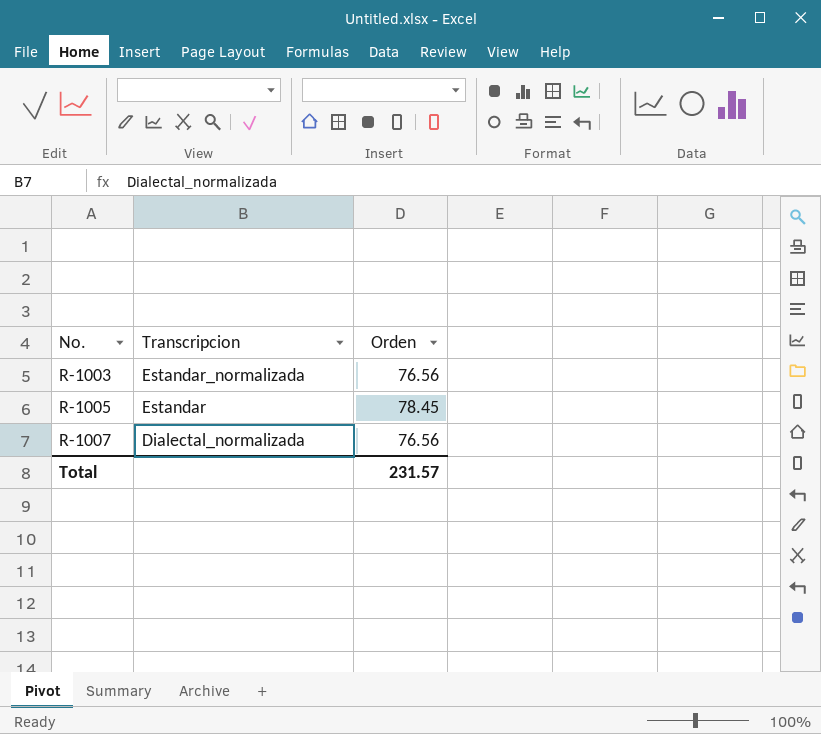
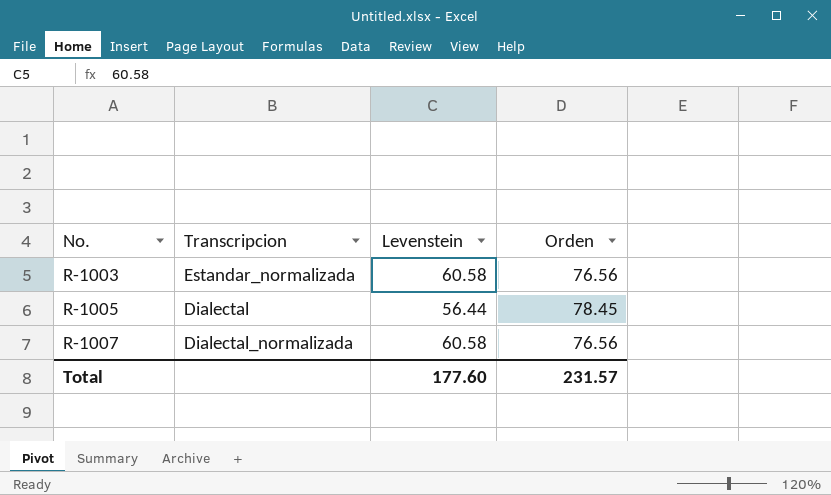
column Levenstein | position: none -> 3
R-1005 | Transcripcion: Estandar -> Dialectal

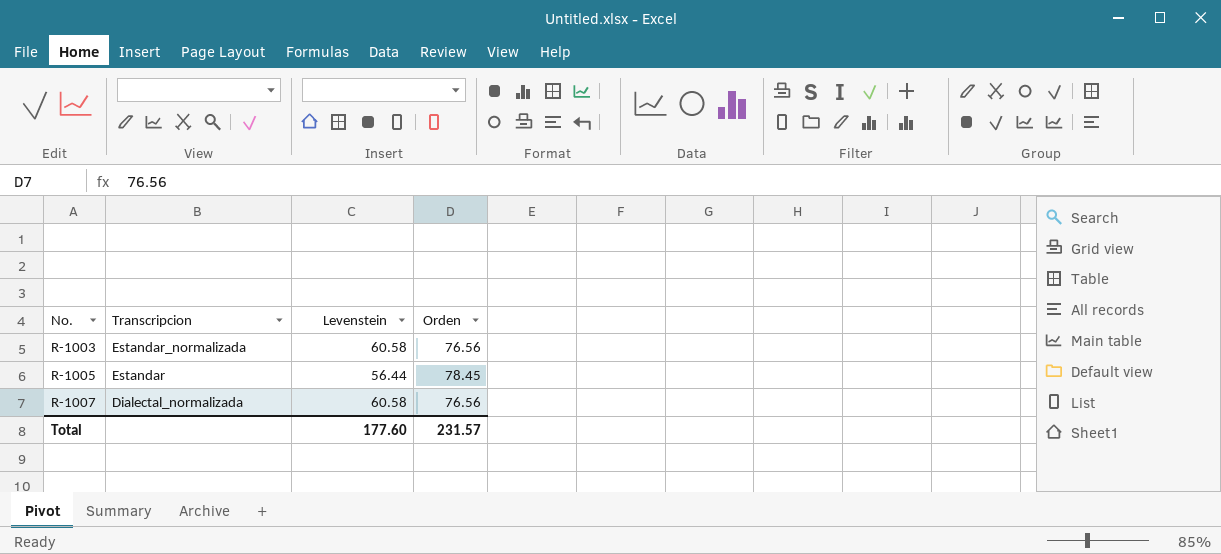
R-1005 | Transcripcion: Dialectal -> Estandar

